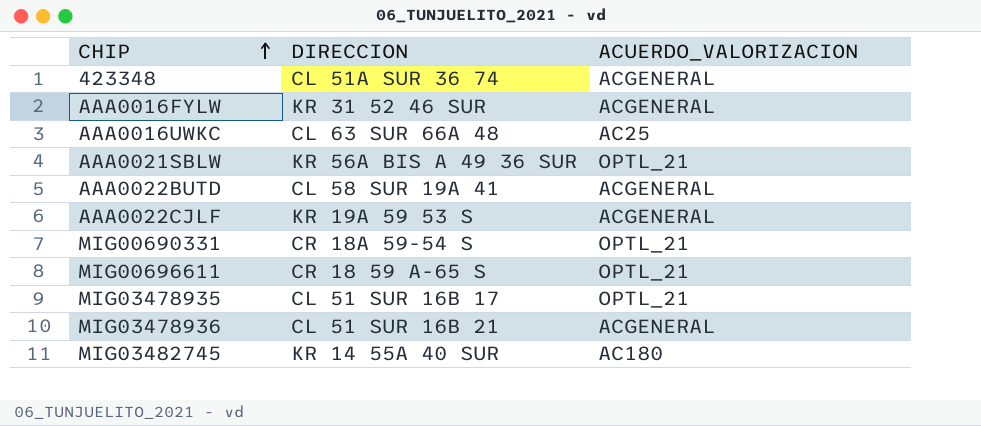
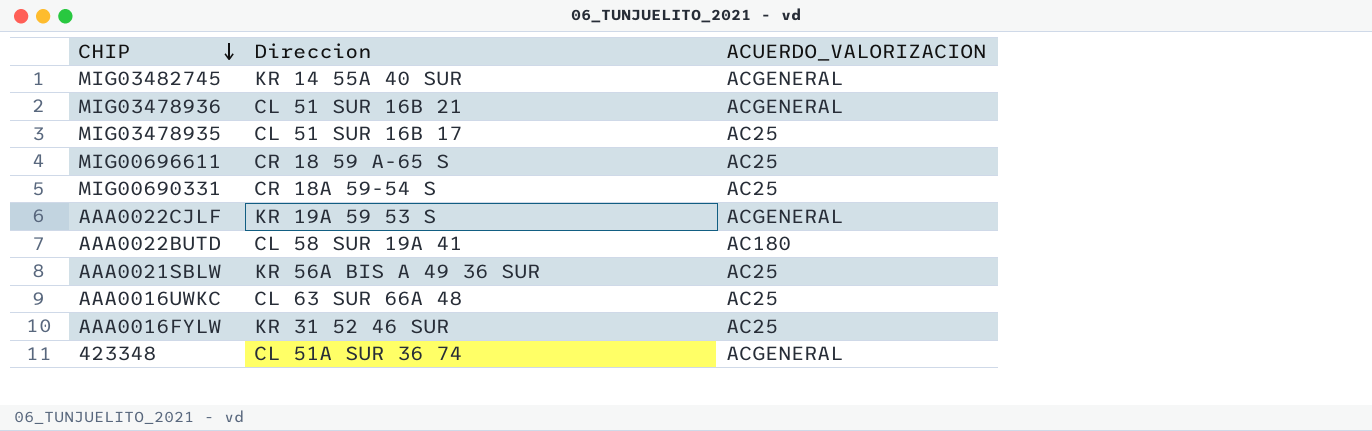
row order: CHIP ascending -> CHIP descending
column name: DIRECCION -> Direccion
MIG03482745 | ACUERDO_VALORIZACION: AC180 -> ACGENERAL
MIG03478935 | ACUERDO_VALORIZACION: OPTL_21 -> AC25
MIG00696611 | ACUERDO_VALORIZACION: OPTL_21 -> AC25
MIG00690331 | ACUERDO_VALORIZACION: OPTL_21 -> AC25
AAA0022BUTD | ACUERDO_VALORIZACION: ACGENERAL -> AC180
AAA0021SBLW | ACUERDO_VALORIZACION: OPTL_21 -> AC25
AAA0016FYLW | ACUERDO_VALORIZACION: ACGENERAL -> AC25

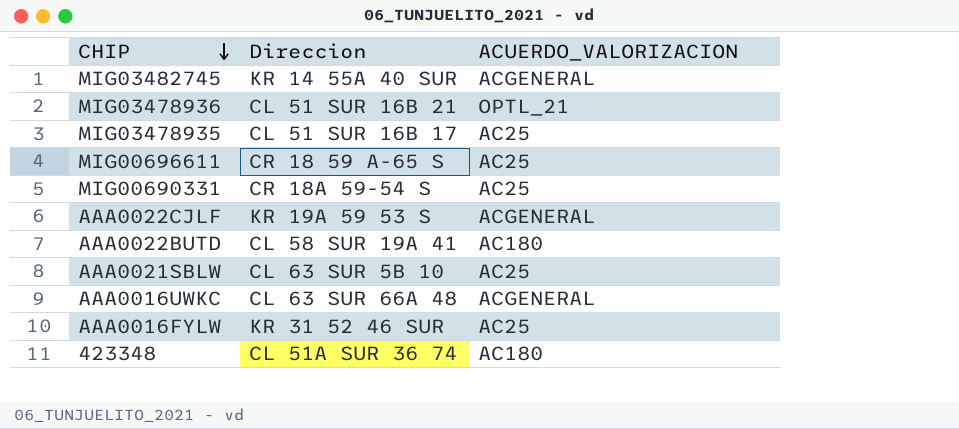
MIG03478936 | ACUERDO_VALORIZACION: ACGENERAL -> OPTL_21
AAA0021SBLW | Direccion: KR 56A BIS A 49 36 SUR -> CL 63 SUR 5B 10
AAA0016UWKC | ACUERDO_VALORIZACION: AC25 -> ACGENERAL
423348 | ACUERDO_VALORIZACION: ACGENERAL -> AC180

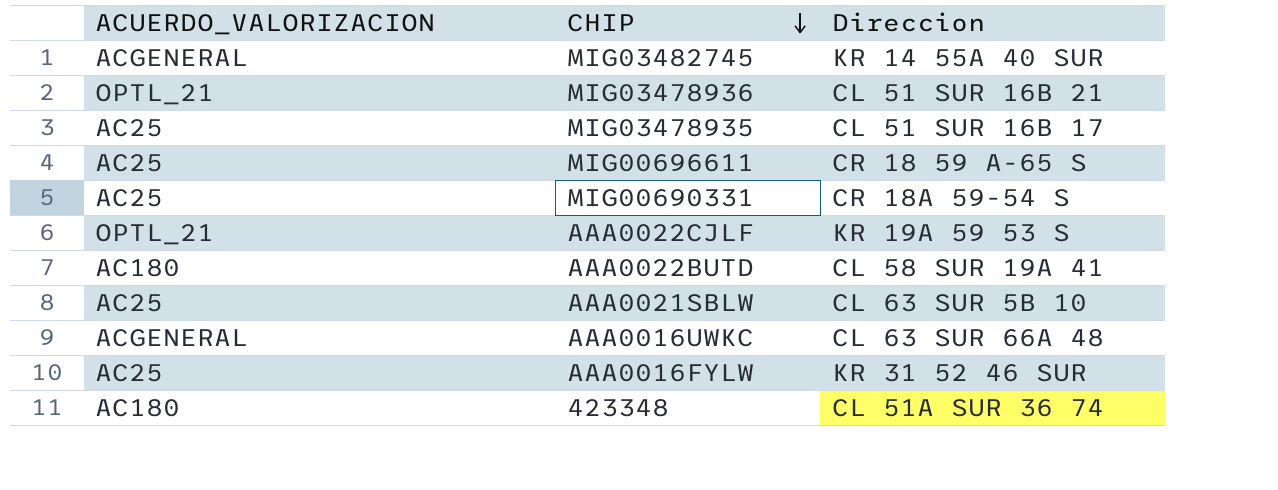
column ACUERDO_VALORIZACION | position: 3 -> 1
AAA0022CJLF | ACUERDO_VALORIZACION: ACGENERAL -> OPTL_21

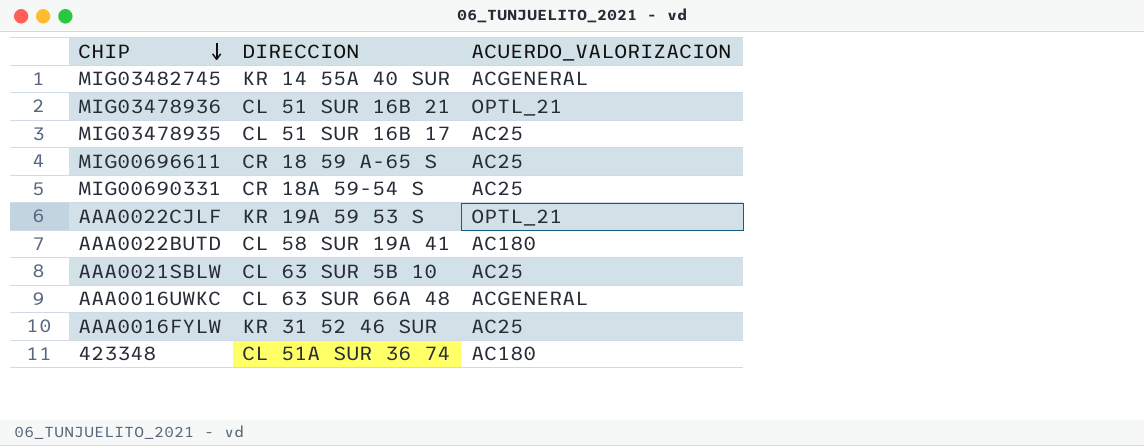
column name: Direccion -> DIRECCION
column ACUERDO_VALORIZACION | position: 1 -> 3

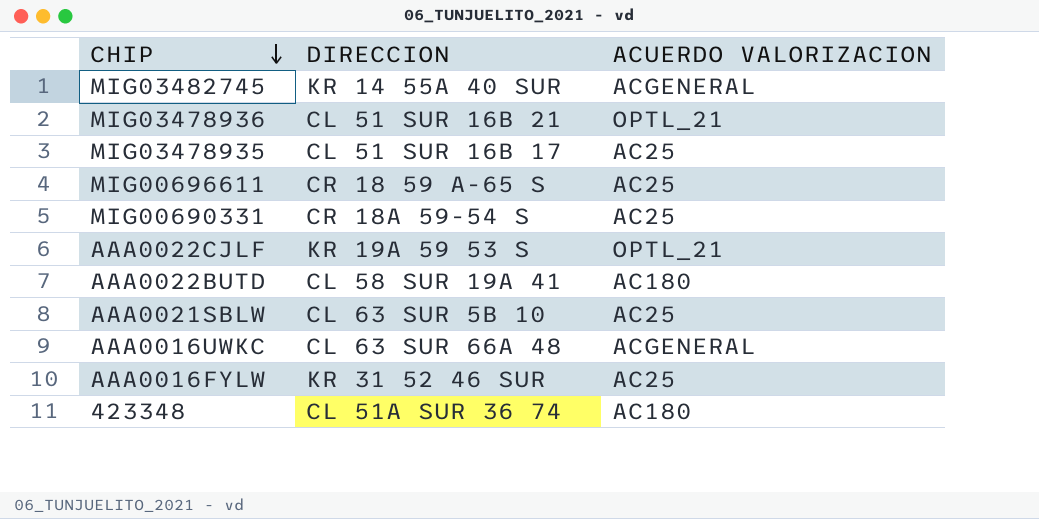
column name: ACUERDO_VALORIZACION -> ACUERDO VALORIZACION

